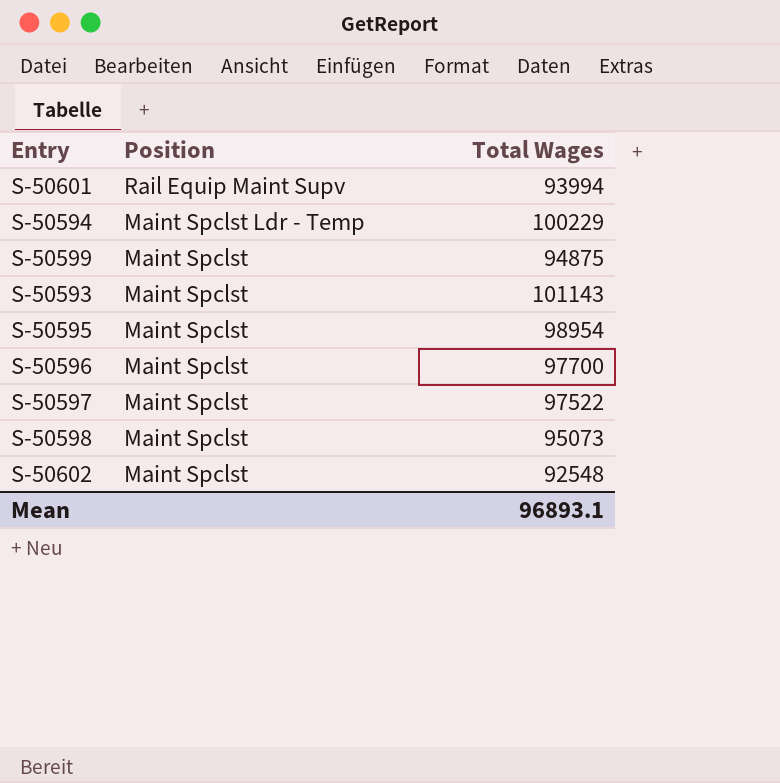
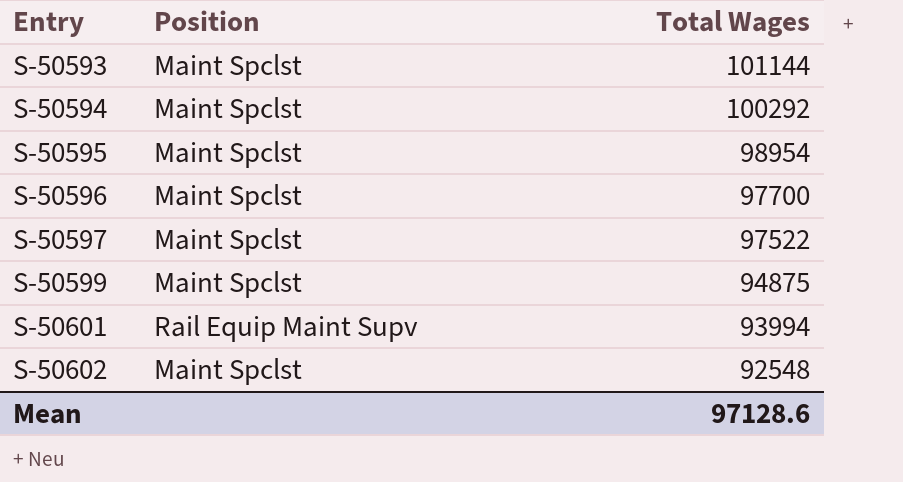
row order: Position descending -> Entry ascending
row S-50598: Maint Spclst | 95073 -> none
S-50593 | Total Wages: 101143 -> 101144
S-50594 | Position: Maint Spclst Ldr - Temp -> Maint Spclst
S-50594 | Total Wages: 100229 -> 100292
Mean | Total Wages: 96893.1 -> 97128.6

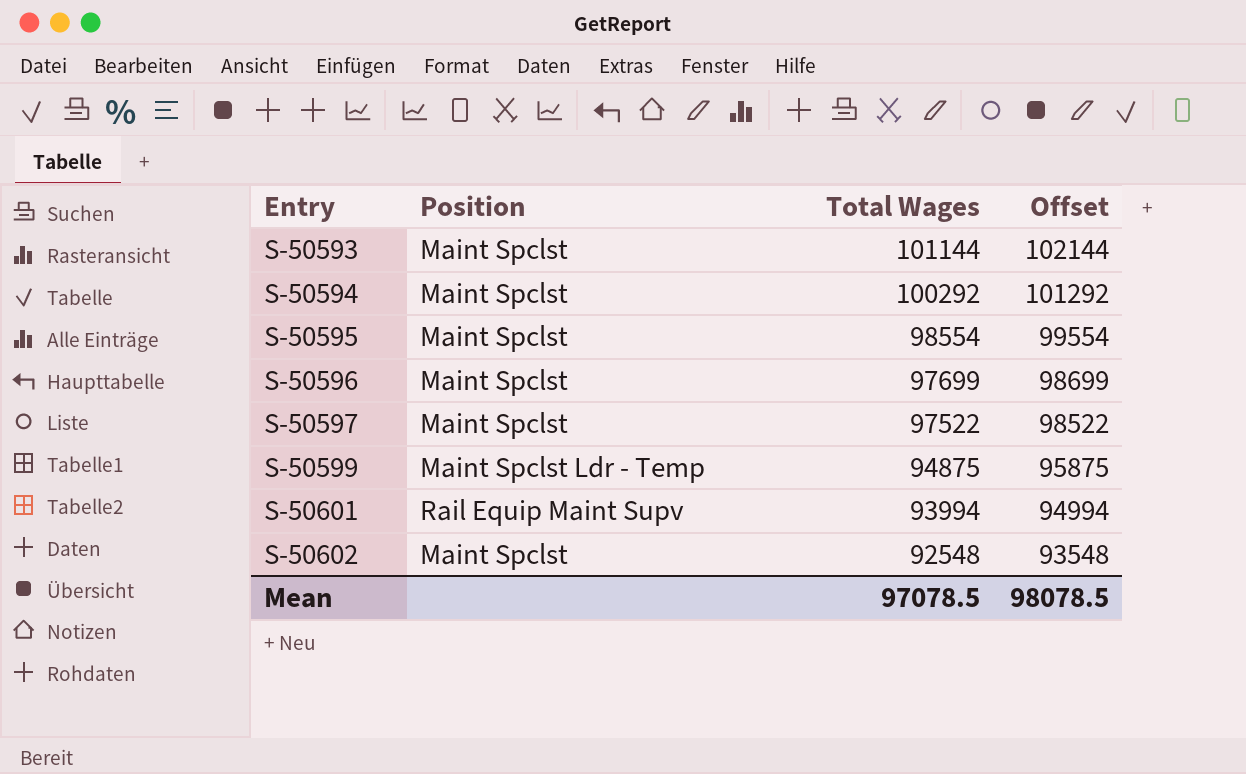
column Offset | formula: none -> [Total Wages] + 1000
S-50595 | Total Wages: 98954 -> 98554
S-50596 | Total Wages: 97700 -> 97699
S-50599 | Position: Maint Spclst -> Maint Spclst Ldr - Temp
Mean | Total Wages: 97128.6 -> 97078.5

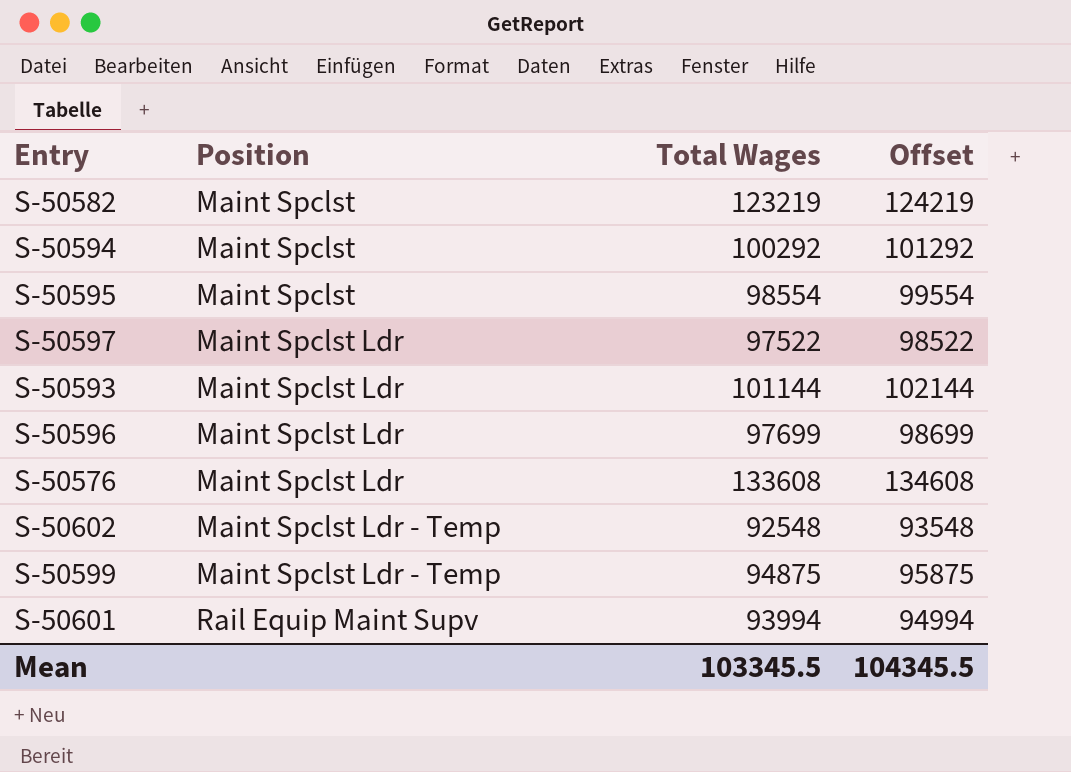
row order: Entry ascending -> Position ascending
row S-50582: none -> Maint Spclst | 123219 | 124219
S-50597 | Position: Maint Spclst -> Maint Spclst Ldr
S-50593 | Position: Maint Spclst -> Maint Spclst Ldr
S-50596 | Position: Maint Spclst -> Maint Spclst Ldr
row S-50576: none -> Maint Spclst Ldr | 133608 | 134608
S-50602 | Position: Maint Spclst -> Maint Spclst Ldr - Temp
Mean | Total Wages: 97078.5 -> 103345.5
Mean | Offset: 98078.5 -> 104345.5

